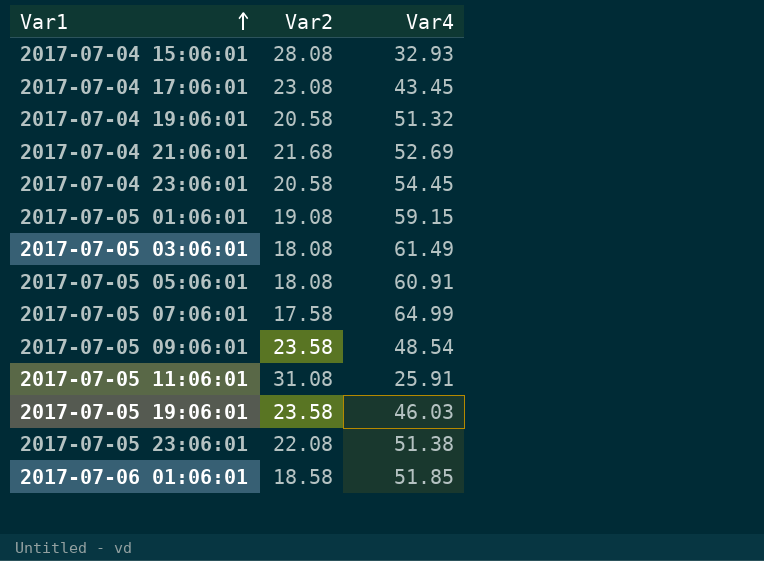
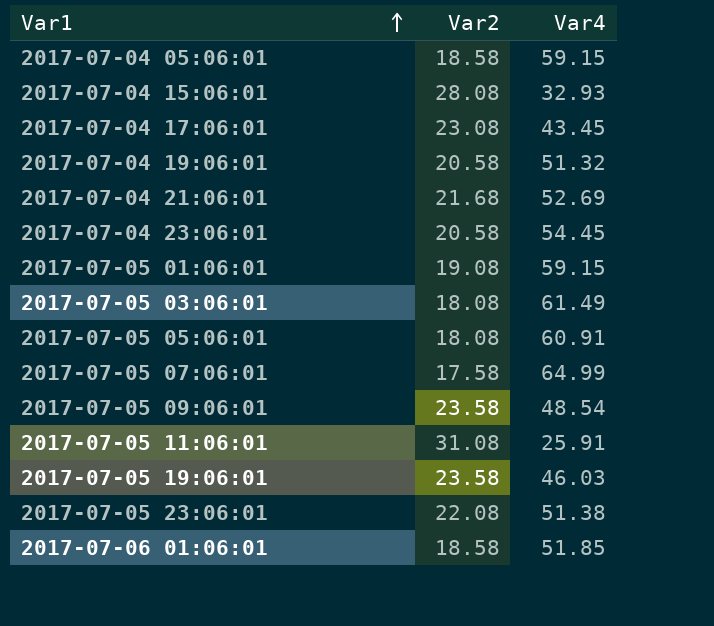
row 2017-07-04 05:06:01: none -> 18.58 | 59.15

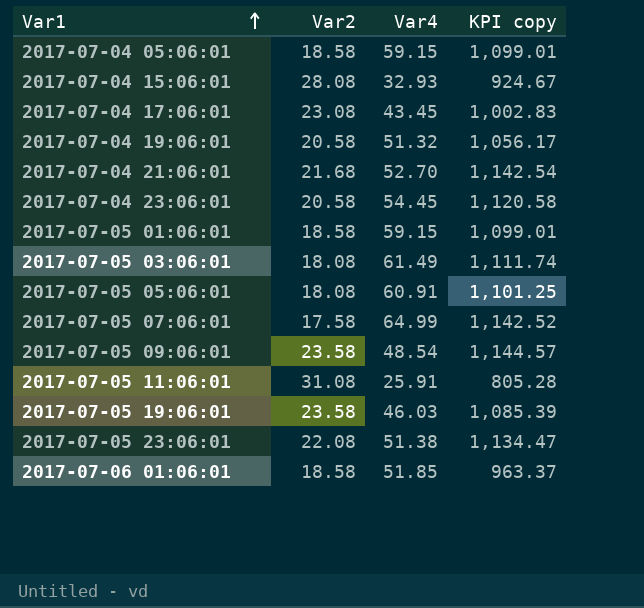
column KPI copy | formula: none -> [Var2] * [Var4]
2017-07-04 21:06:01 | Var4: 52.69 -> 52.70
2017-07-05 01:06:01 | Var2: 19.08 -> 18.58

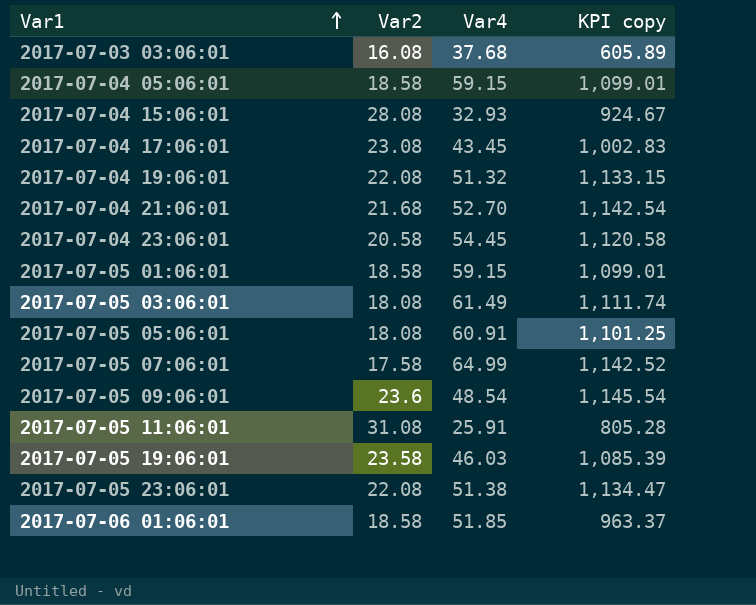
row 2017-07-03 03:06:01: none -> 16.08 | 37.68 | 605.89
2017-07-04 19:06:01 | Var2: 20.58 -> 22.08
2017-07-04 19:06:01 | KPI copy: 1,056.17 -> 1,133.15
2017-07-05 09:06:01 | Var2: 23.58 -> 23.6
2017-07-05 09:06:01 | KPI copy: 1,144.57 -> 1,145.54

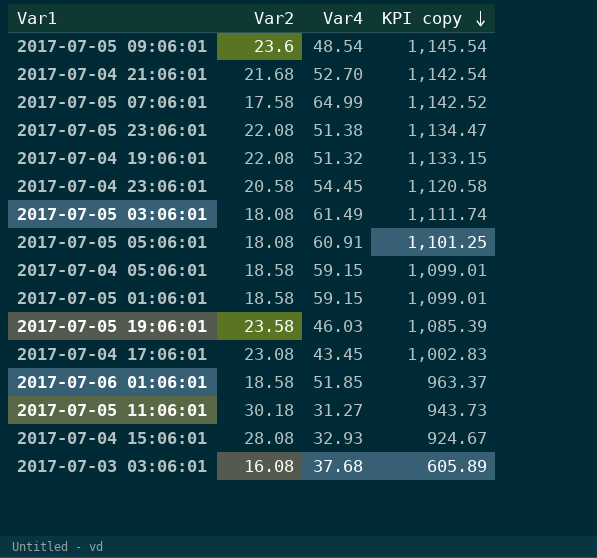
row order: Var1 ascending -> KPI copy descending
2017-07-05 11:06:01 | Var2: 31.08 -> 30.18
2017-07-05 11:06:01 | Var4: 25.91 -> 31.27
2017-07-05 11:06:01 | KPI copy: 805.28 -> 943.73

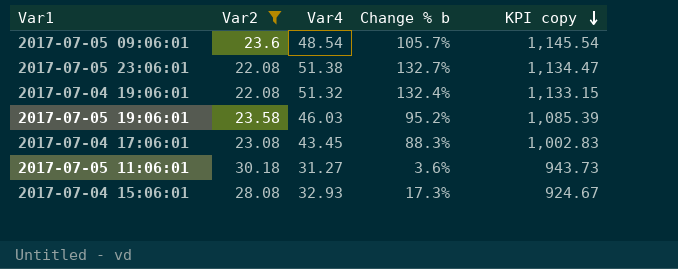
filter: none -> Var2 >= 22.08
column Change % b | formula: none -> ([Var4] - [Var2]) / [Var2]

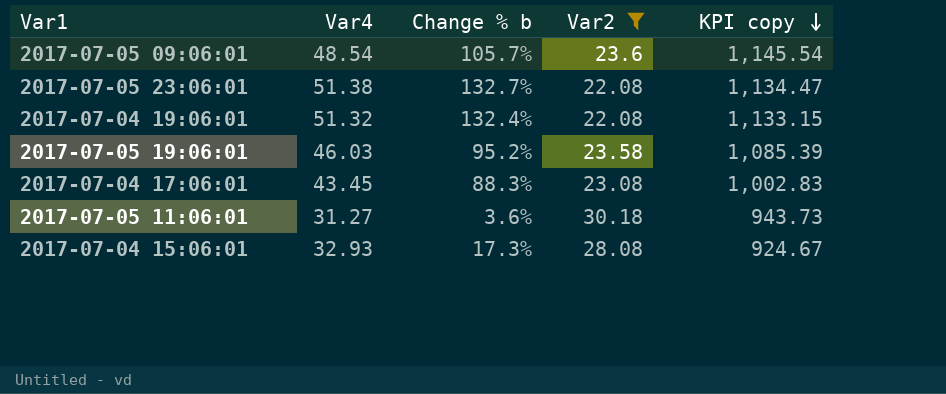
column Var2 | position: 2 -> 4

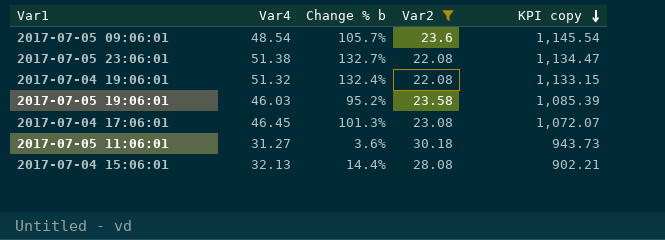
2017-07-04 17:06:01 | Var4: 43.45 -> 46.45
2017-07-04 17:06:01 | Change % b: 88.3% -> 101.3%
2017-07-04 17:06:01 | KPI copy: 1,002.83 -> 1,072.07
2017-07-04 15:06:01 | Var4: 32.93 -> 32.13
2017-07-04 15:06:01 | Change % b: 17.3% -> 14.4%
2017-07-04 15:06:01 | KPI copy: 924.67 -> 902.21

